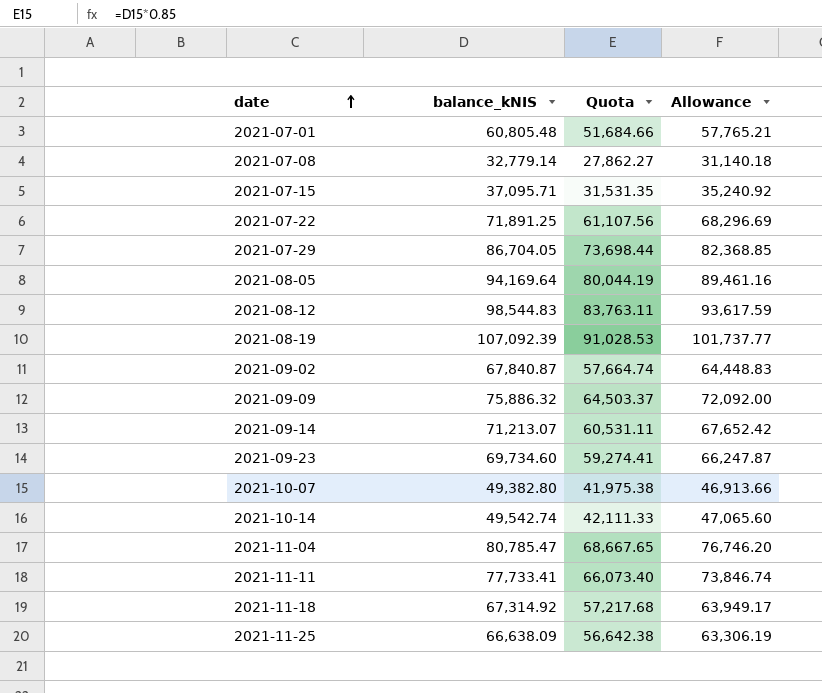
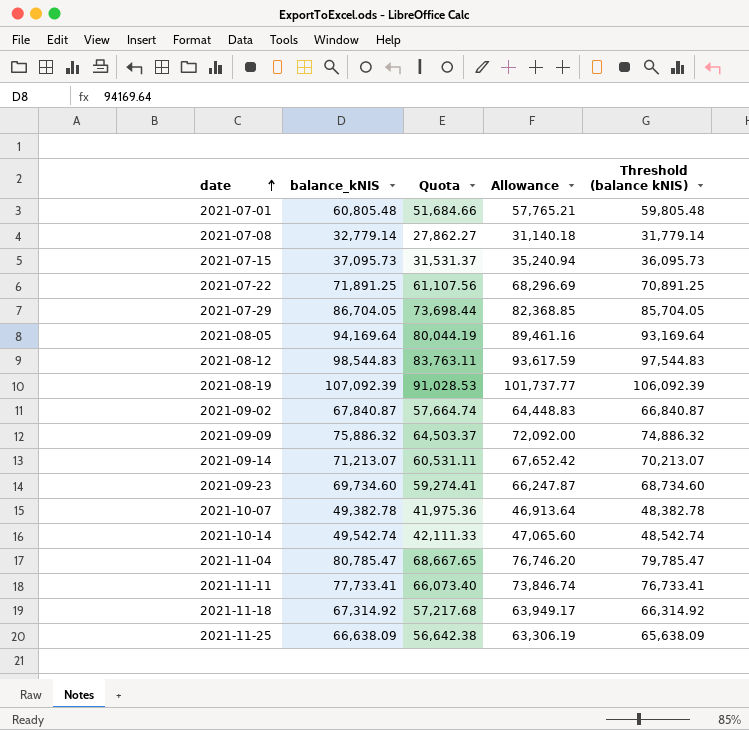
column Threshold (balance kNIS) | formula: none -> [balance_kNIS] - 1000
2021-07-15 | balance_kNIS: 37,095.71 -> 37,095.73
2021-07-15 | Quota: 31,531.35 -> 31,531.37
2021-07-15 | Allowance: 35,240.92 -> 35,240.94
2021-10-07 | balance_kNIS: 49,382.80 -> 49,382.78
2021-10-07 | Quota: 41,975.38 -> 41,975.36
2021-10-07 | Allowance: 46,913.66 -> 46,913.64

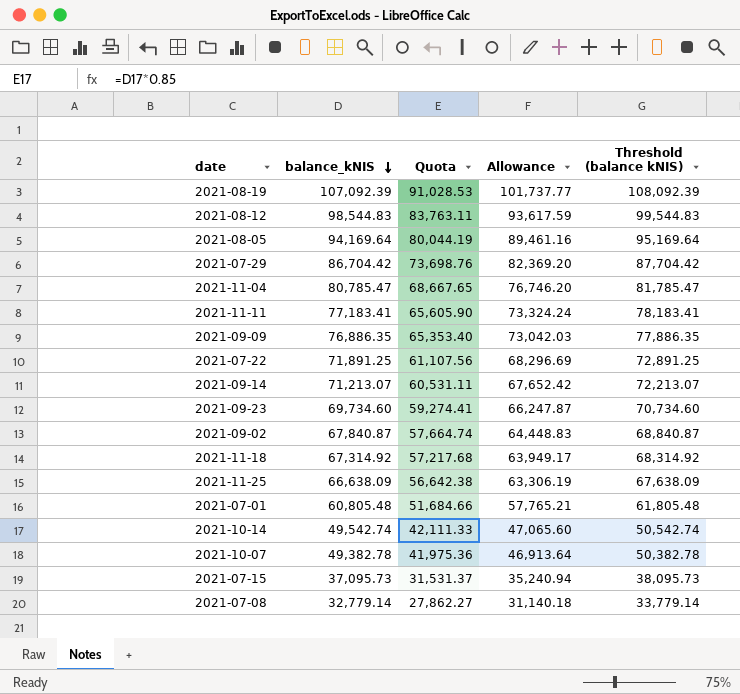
row order: date ascending -> balance_kNIS descending
column Threshold (balance kNIS) | formula: [balance_kNIS] - 1000 -> [balance_kNIS] + 1000
2021-07-29 | balance_kNIS: 86,704.05 -> 86,704.42
2021-07-29 | Quota: 73,698.44 -> 73,698.76
2021-07-29 | Allowance: 82,368.85 -> 82,369.20
2021-11-11 | balance_kNIS: 77,733.41 -> 77,183.41
2021-11-11 | Quota: 66,073.40 -> 65,605.90
2021-11-11 | Allowance: 73,846.74 -> 73,324.24
2021-09-09 | balance_kNIS: 75,886.32 -> 76,886.35
2021-09-09 | Quota: 64,503.37 -> 65,353.40
2021-09-09 | Allowance: 72,092.00 -> 73,042.03

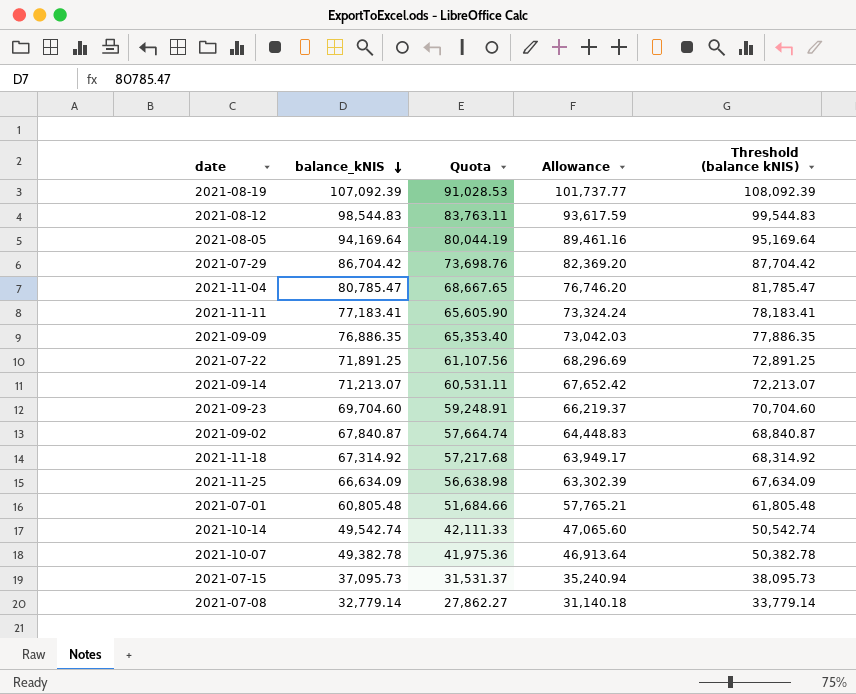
2021-09-23 | balance_kNIS: 69,734.60 -> 69,704.60
2021-09-23 | Quota: 59,274.41 -> 59,248.91
2021-09-23 | Allowance: 66,247.87 -> 66,219.37
2021-09-23 | Threshold (balance kNIS): 70,734.60 -> 70,704.60
2021-11-25 | balance_kNIS: 66,638.09 -> 66,634.09
2021-11-25 | Quota: 56,642.38 -> 56,638.98
2021-11-25 | Allowance: 63,306.19 -> 63,302.39
2021-11-25 | Threshold (balance kNIS): 67,638.09 -> 67,634.09

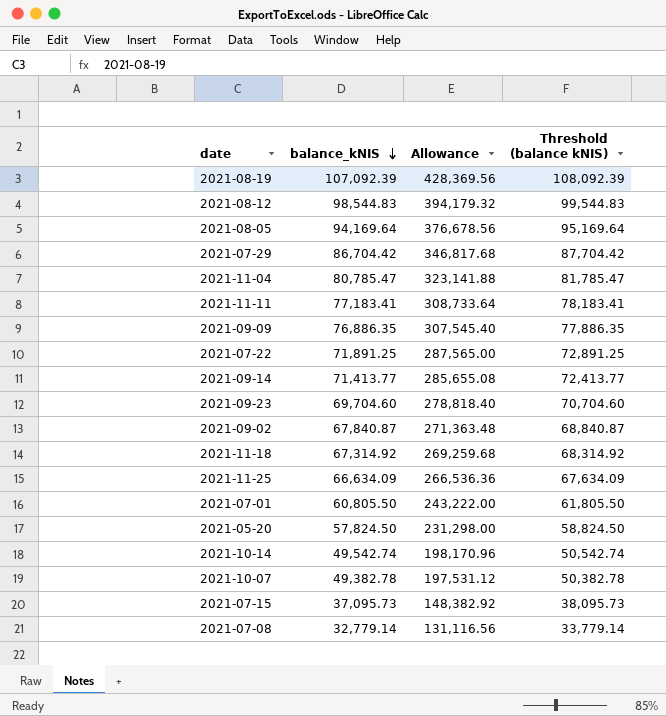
column Quota | formula: [balance_kNIS] * 0.85 -> none
column Allowance | formula: [balance_kNIS] * 0.95 -> [balance_kNIS] * 4
2021-09-14 | balance_kNIS: 71,213.07 -> 71,413.77
2021-09-14 | Threshold (balance kNIS): 72,213.07 -> 72,413.77
2021-07-01 | balance_kNIS: 60,805.48 -> 60,805.50
2021-07-01 | Threshold (balance kNIS): 61,805.48 -> 61,805.50
row 2021-05-20: none -> 57,824.50 | 231,298.00 | 58,824.50

